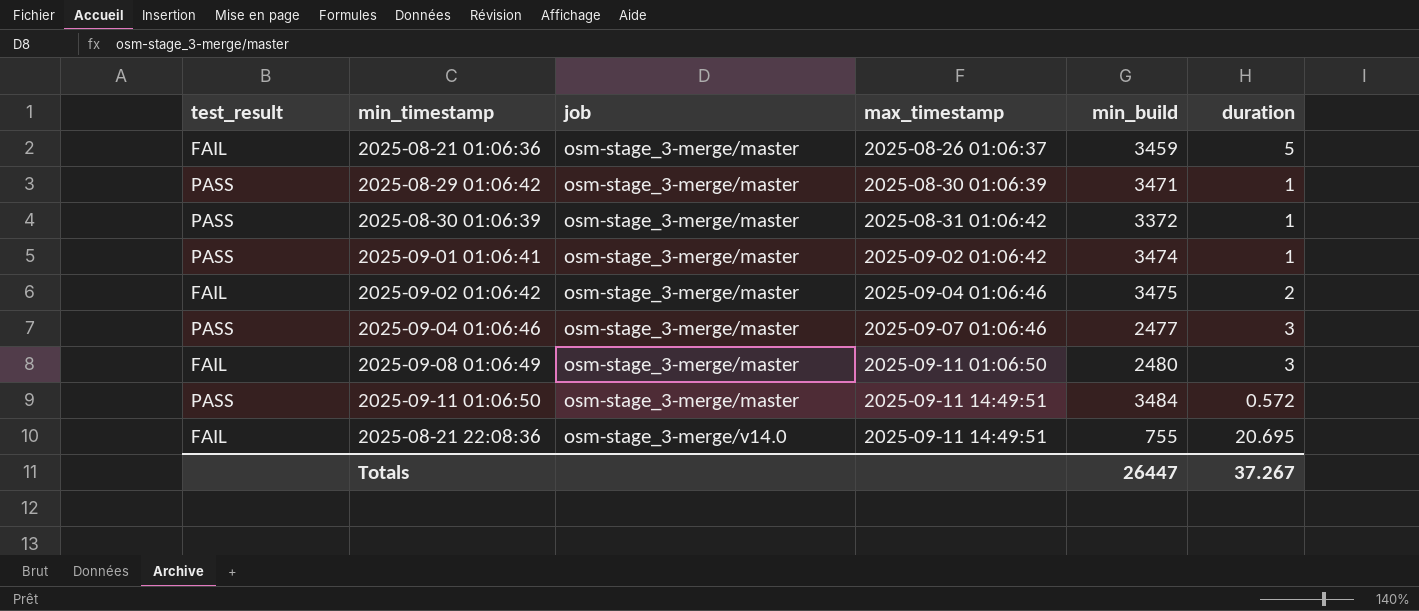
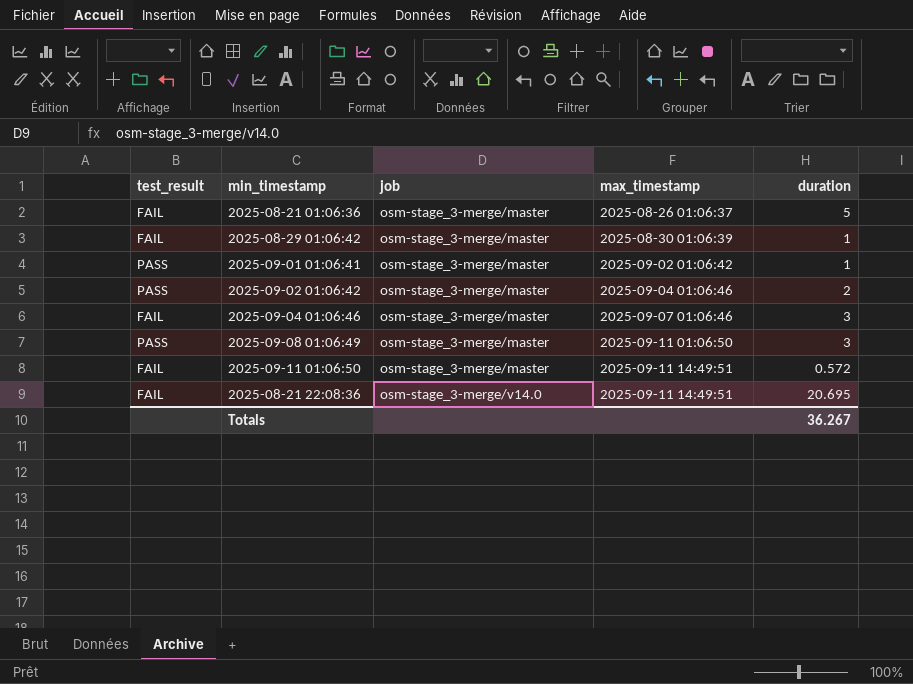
column min_build | position: 5 -> none
row 2025-08-30 01:06:39: PASS | osm-stage_3-merge/master | 2025-08-31 01:06:42 | 3372 | 1 -> none
2025-08-29 01:06:42 | test_result: PASS -> FAIL
2025-09-02 01:06:42 | test_result: FAIL -> PASS
2025-09-04 01:06:46 | test_result: PASS -> FAIL
2025-09-08 01:06:49 | test_result: FAIL -> PASS
2025-09-11 01:06:50 | test_result: PASS -> FAIL
Totals | duration: 37.267 -> 36.267

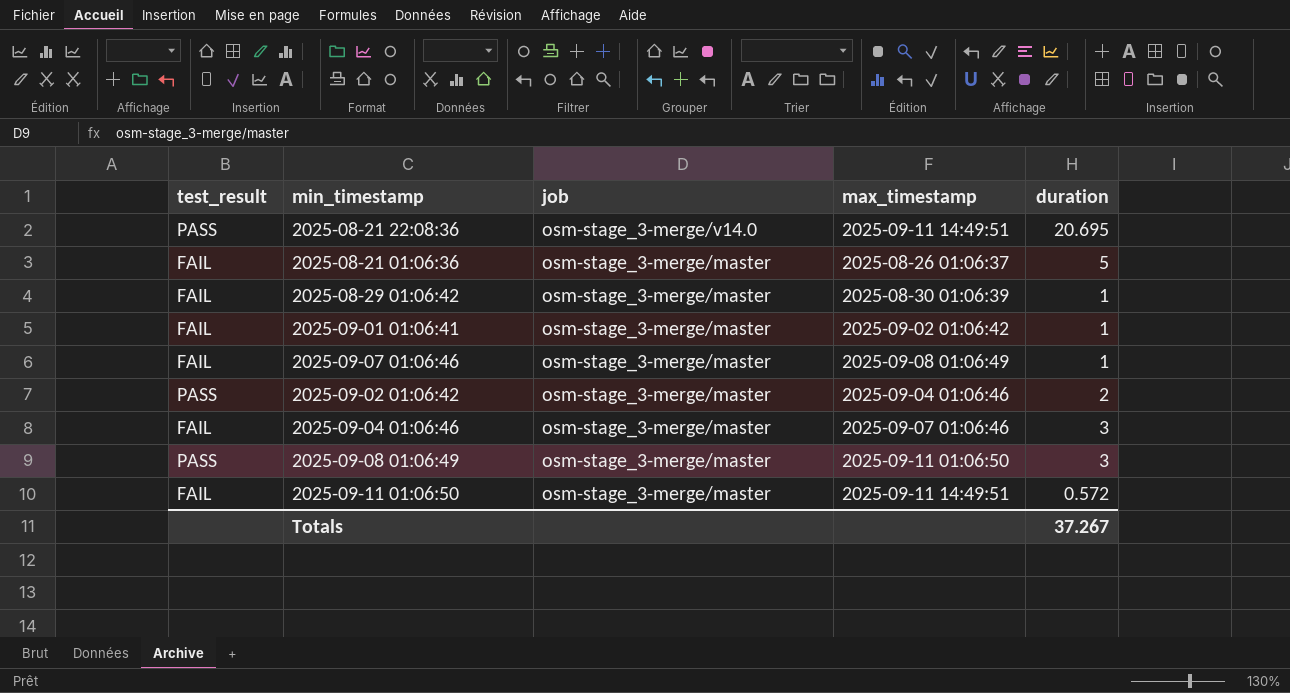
row order: job ascending -> job descending
2025-08-21 22:08:36 | test_result: FAIL -> PASS
2025-09-01 01:06:41 | test_result: PASS -> FAIL
row 2025-09-07 01:06:46: none -> FAIL | osm-stage_3-merge/master | 2025-09-08 01:06:49 | 1
Totals | duration: 36.267 -> 37.267

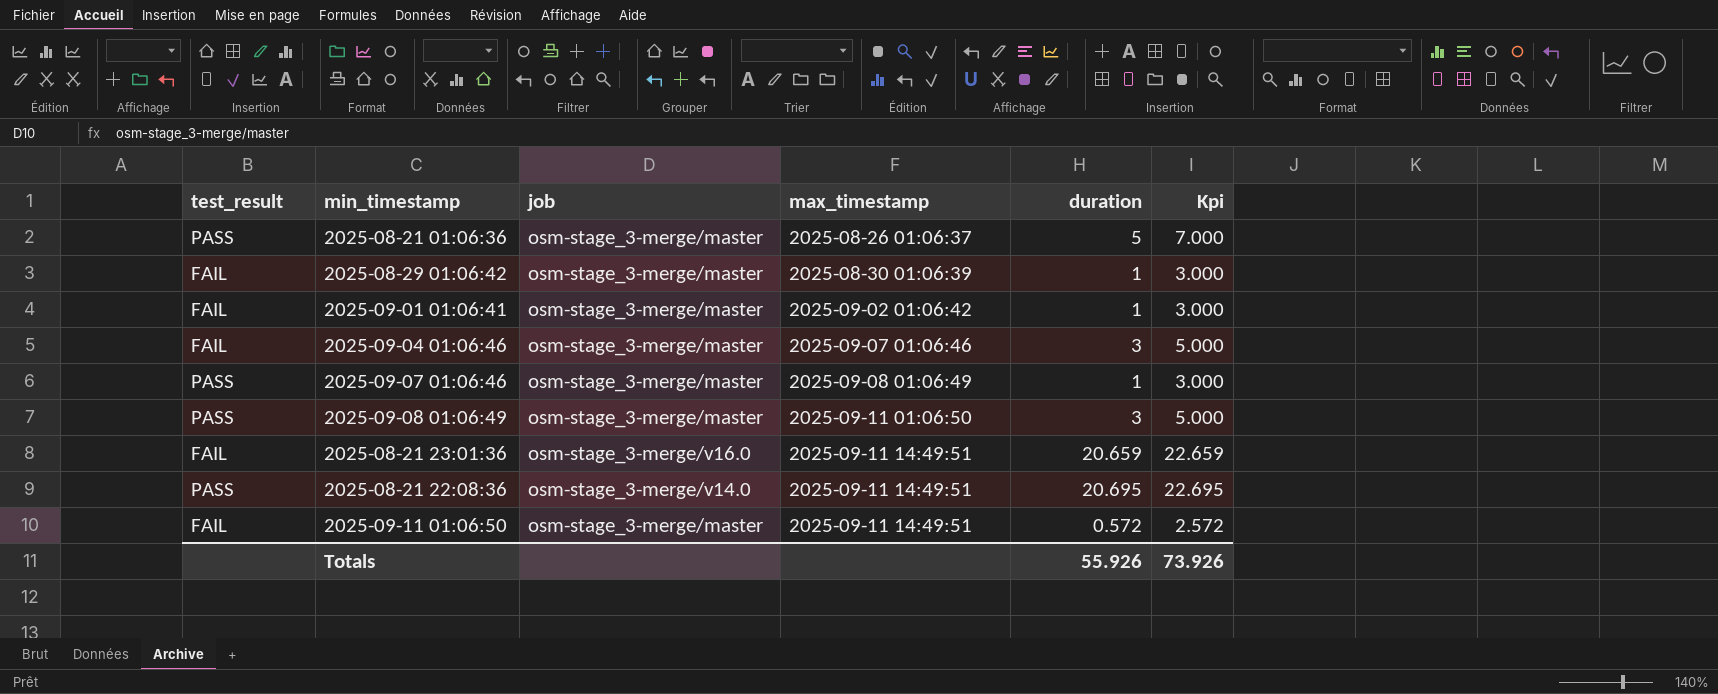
row order: job descending -> max_timestamp ascending
column Kpi | formula: none -> [duration] + 2
row 2025-09-02 01:06:42: PASS | osm-stage_3-merge/master | 2025-09-04 01:06:46 | 2 -> none
2025-08-21 01:06:36 | test_result: FAIL -> PASS
2025-09-07 01:06:46 | test_result: FAIL -> PASS
row 2025-08-21 23:01:36: none -> FAIL | osm-stage_3-merge/v16.0 | 2025-09-11 14:49:51 | 20.659 | 22.659
Totals | duration: 37.267 -> 55.926

